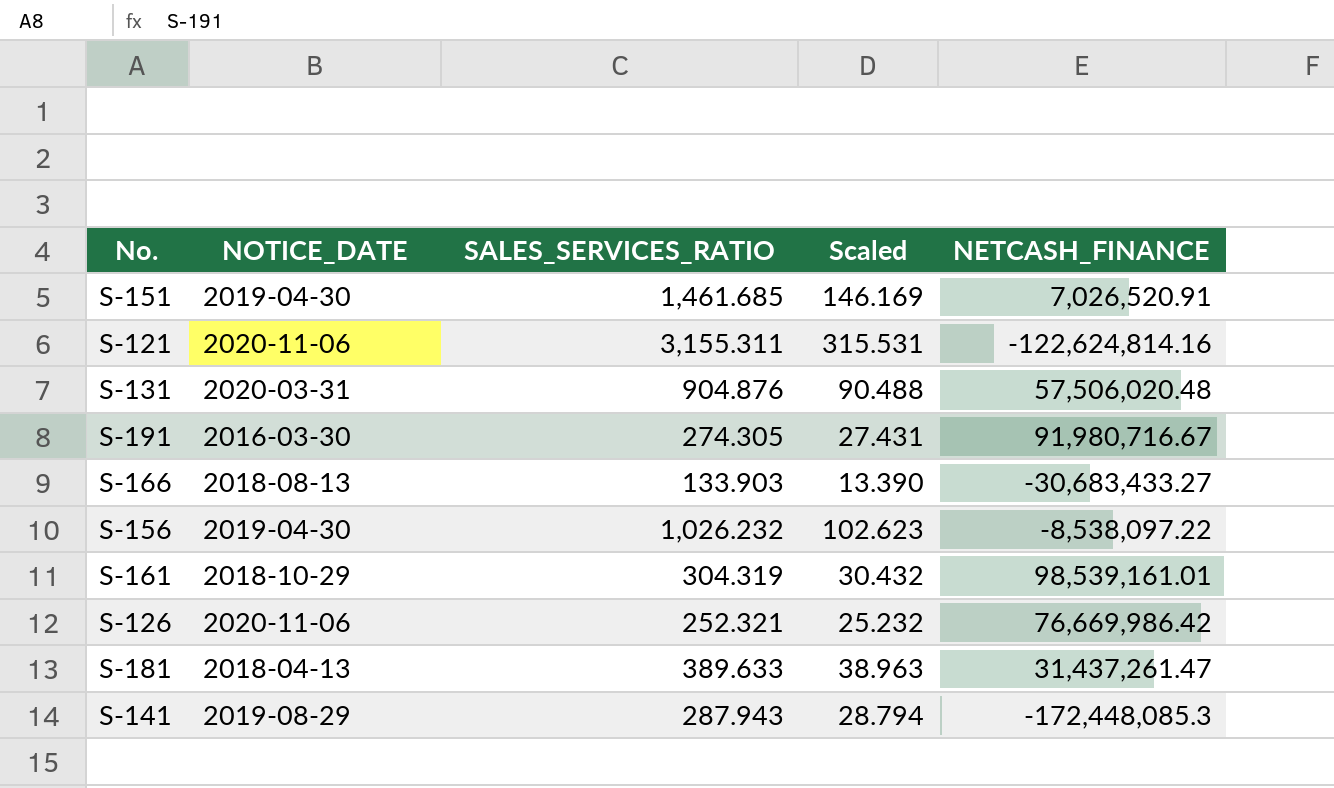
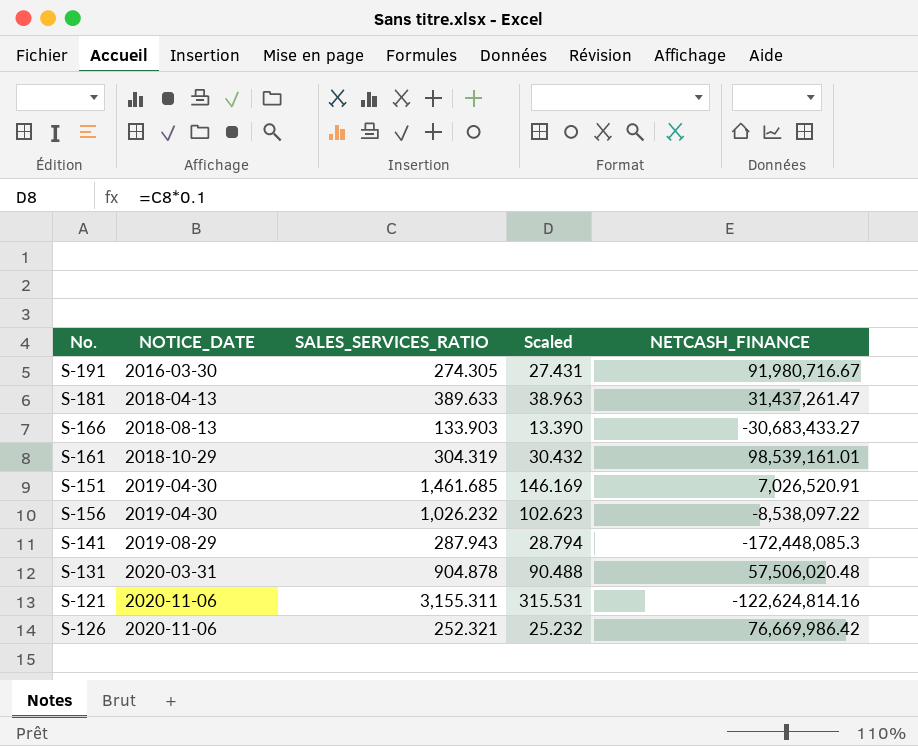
row order: none -> NOTICE_DATE ascending
S-131 | SALES_SERVICES_RATIO: 904.876 -> 904.878

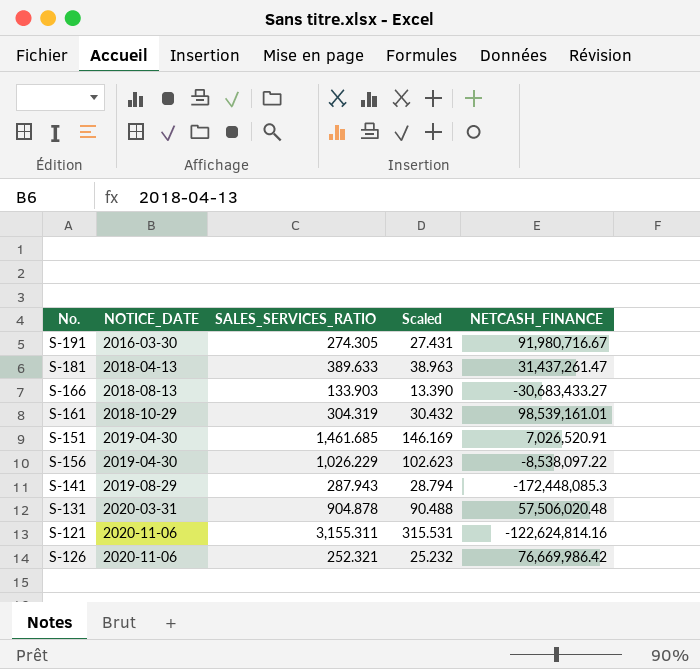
S-156 | SALES_SERVICES_RATIO: 1,026.232 -> 1,026.229

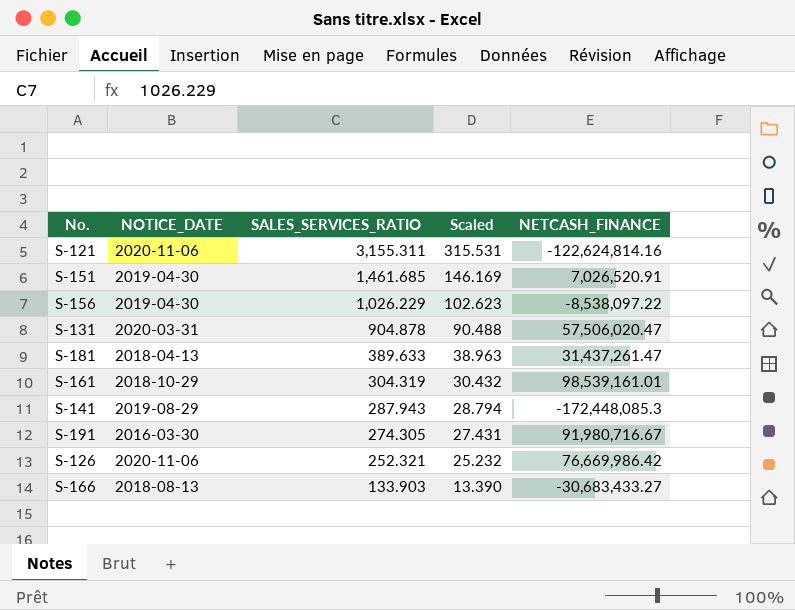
row order: NOTICE_DATE ascending -> SALES_SERVICES_RATIO descending
S-131 | NETCASH_FINANCE: 57,506,020.48 -> 57,506,020.47

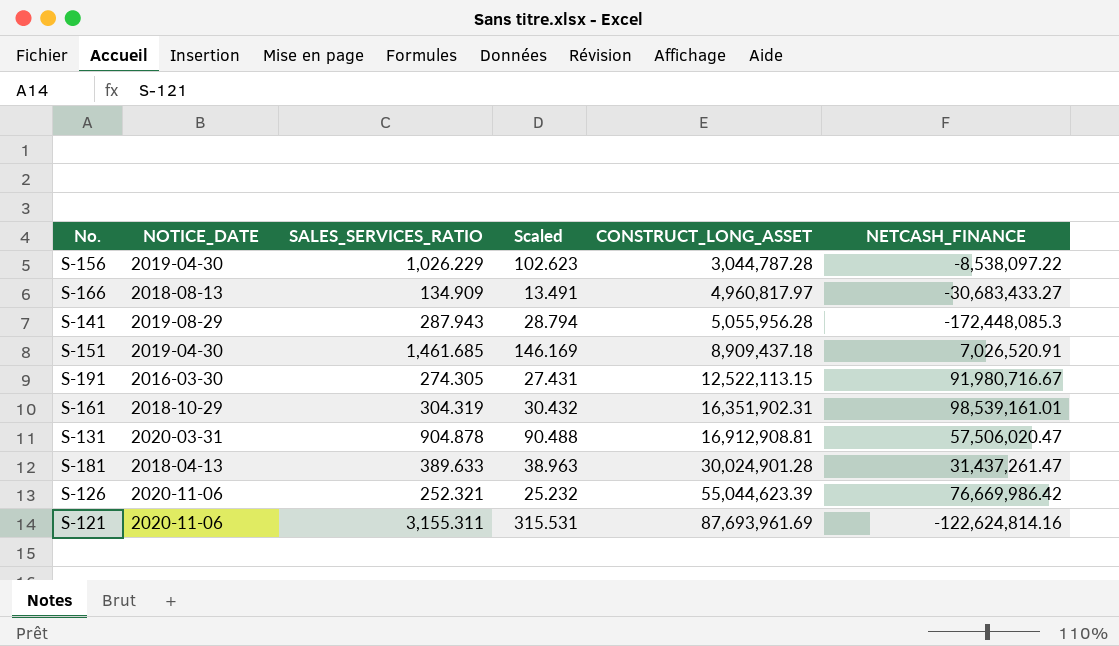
row order: SALES_SERVICES_RATIO descending -> CONSTRUCT_LONG_ASSET ascending
column CONSTRUCT_LONG_ASSET | position: none -> 5
S-166 | SALES_SERVICES_RATIO: 133.903 -> 134.909
S-166 | Scaled: 13.390 -> 13.491

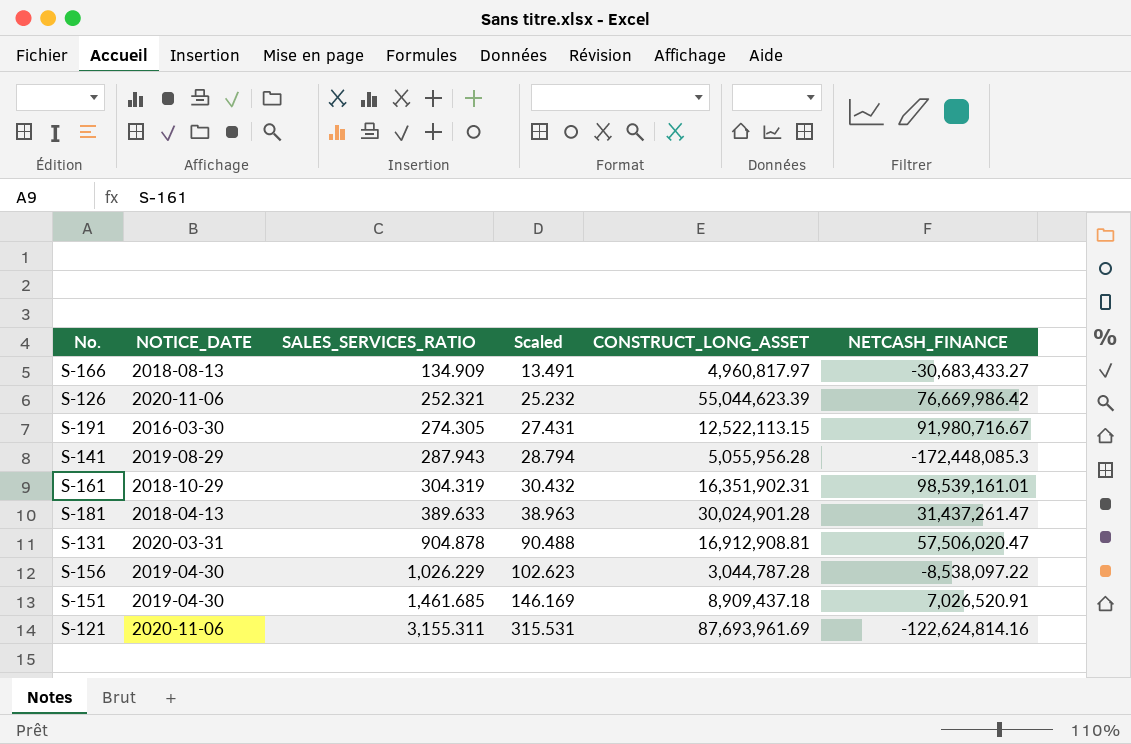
row order: CONSTRUCT_LONG_ASSET ascending -> SALES_SERVICES_RATIO ascending

